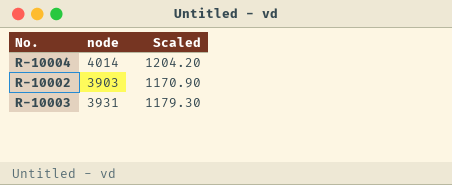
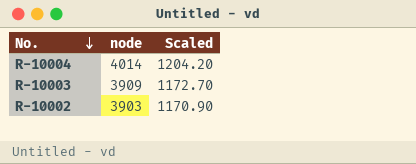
row order: none -> No. descending
R-10003 | node: 3931 -> 3909
R-10003 | Scaled: 1179.30 -> 1172.70

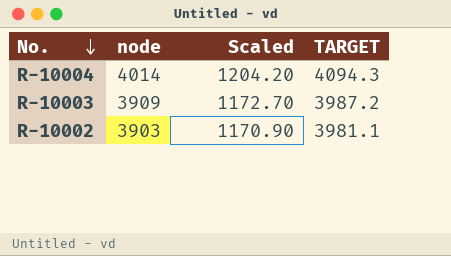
column TARGET | formula: none -> [node] * 1.02

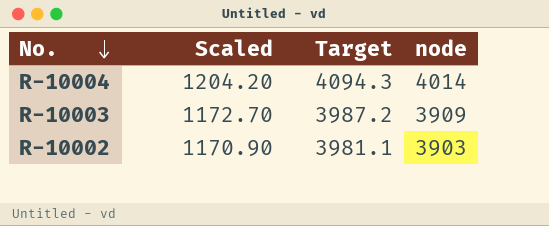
column name: TARGET -> Target
column node | position: 2 -> 4

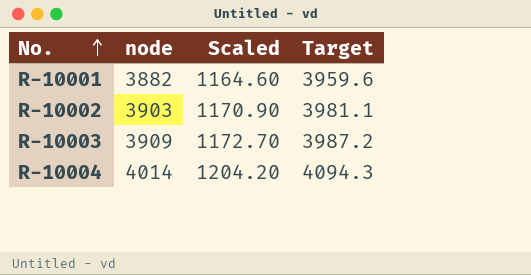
row order: No. descending -> No. ascending
column node | position: 4 -> 2
row R-10001: none -> 3882 | 1164.60 | 3959.6

